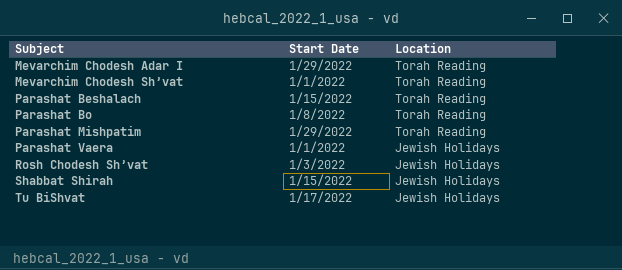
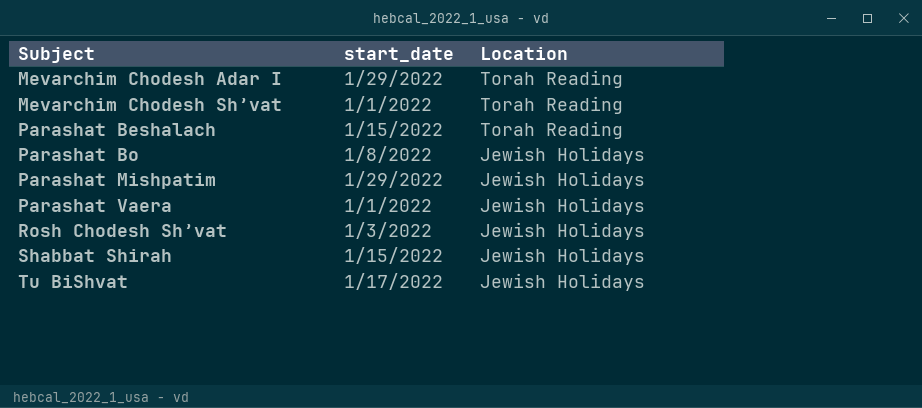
column name: Start Date -> start_date
Parashat Bo | Location: Torah Reading -> Jewish Holidays
Parashat Mishpatim | Location: Torah Reading -> Jewish Holidays

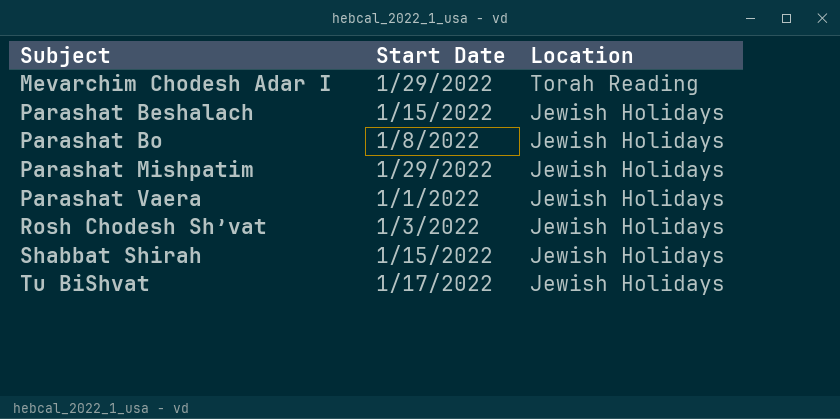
column name: start_date -> Start Date
row Mevarchim Chodesh Sh’vat: 1/1/2022 | Torah Reading -> none
Parashat Beshalach | Location: Torah Reading -> Jewish Holidays

